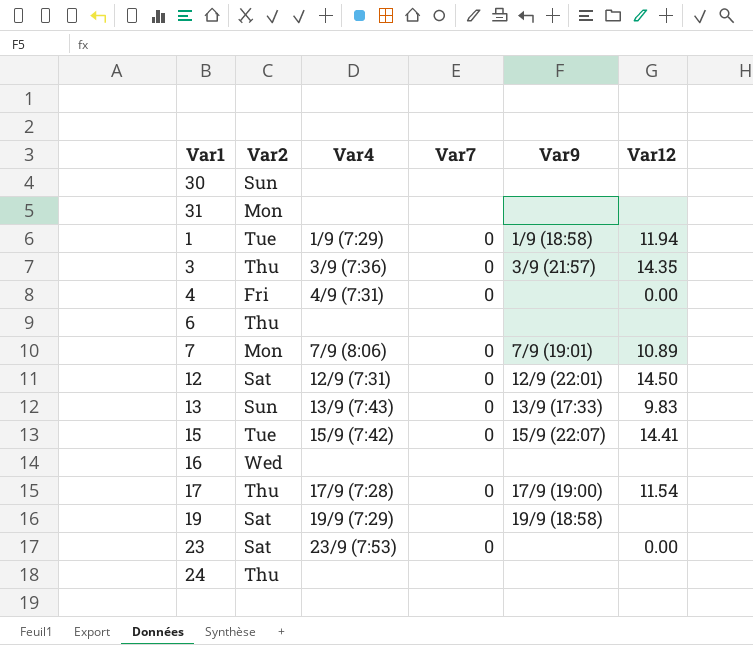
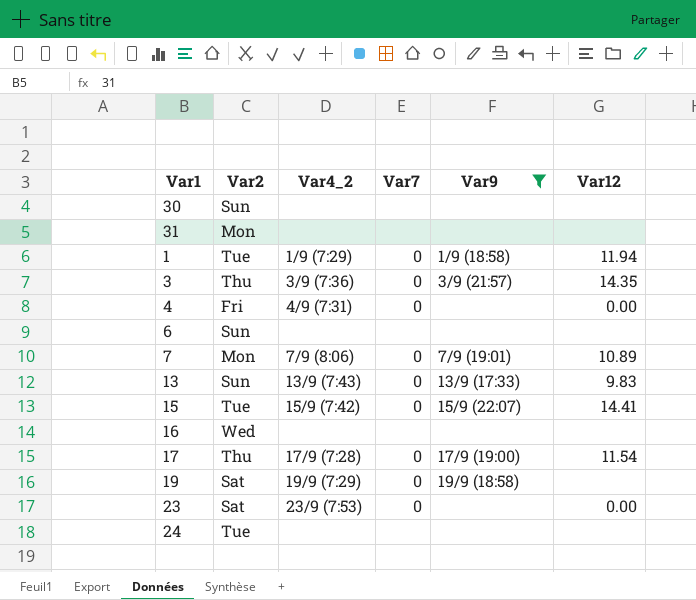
filter: none -> Var9 != 12/9 (22:01)
column name: Var4 -> Var4_2
6 | Var2: Thu -> Sun
19 | Var7: none -> 0
24 | Var2: Thu -> Tue

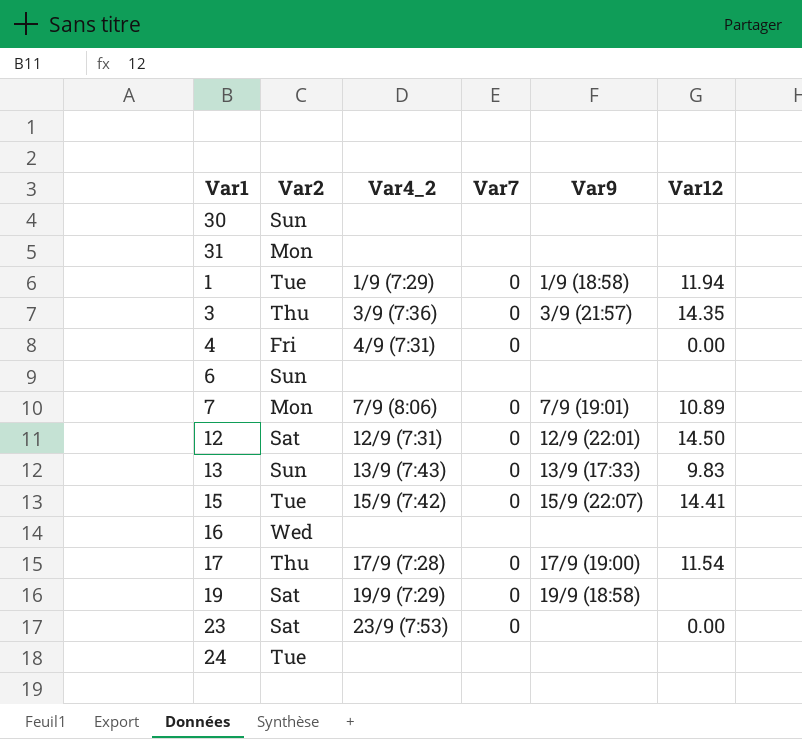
filter: Var9 != 12/9 (22:01) -> none

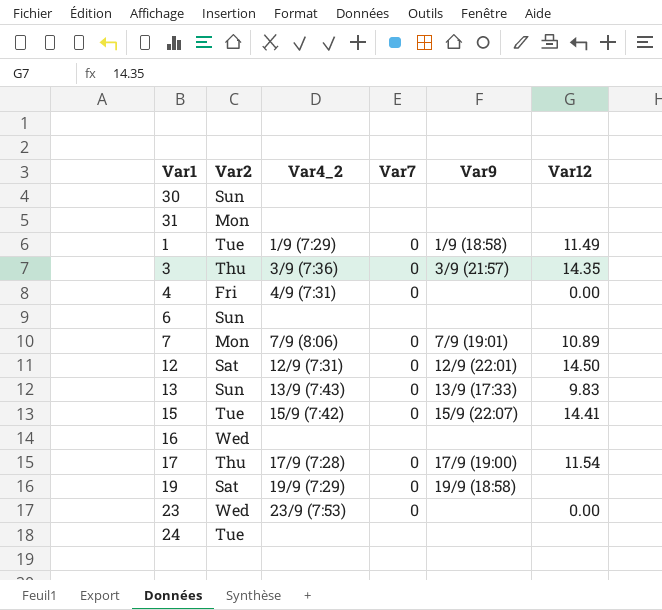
1 | Var12: 11.94 -> 11.49
23 | Var2: Sat -> Wed

